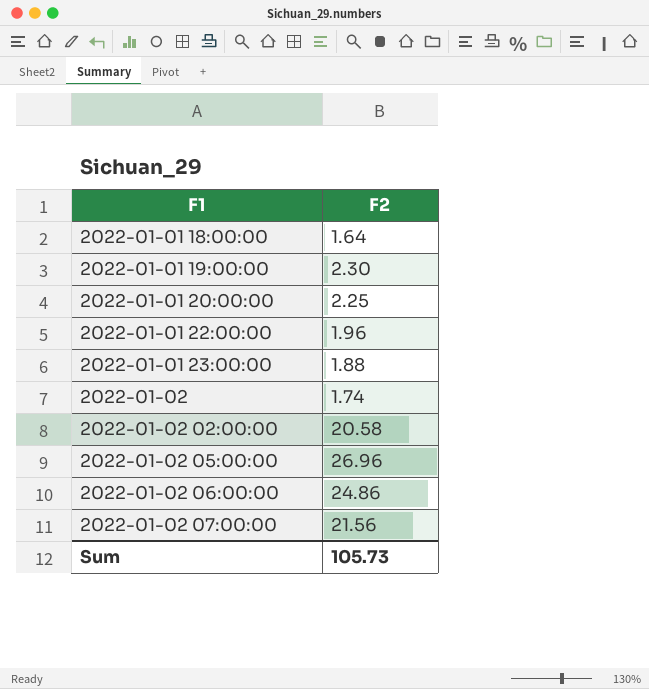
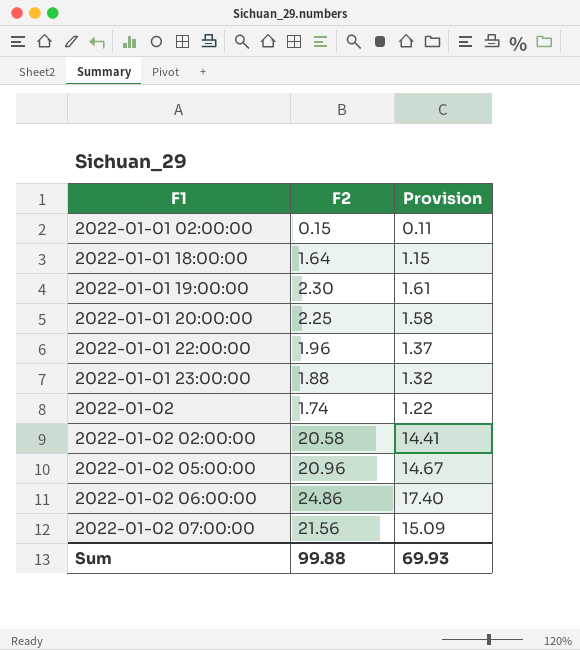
column Provision | formula: none -> [F2] * 0.7
row 2022-01-01 02:00:00: none -> 0.15 | 0.11
2022-01-02 05:00:00 | F2: 26.96 -> 20.96
Sum | F2: 105.73 -> 99.88

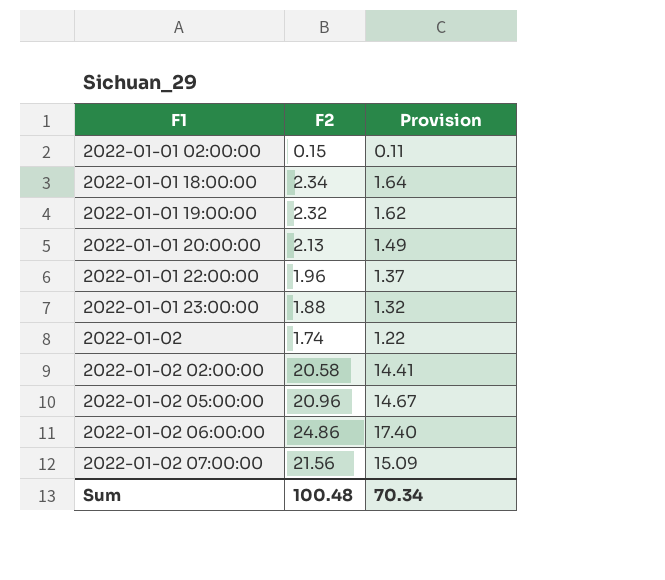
2022-01-01 18:00:00 | F2: 1.64 -> 2.34
2022-01-01 18:00:00 | Provision: 1.15 -> 1.64
2022-01-01 19:00:00 | F2: 2.30 -> 2.32
2022-01-01 19:00:00 | Provision: 1.61 -> 1.62
2022-01-01 20:00:00 | F2: 2.25 -> 2.13
2022-01-01 20:00:00 | Provision: 1.58 -> 1.49
Sum | F2: 99.88 -> 100.48
Sum | Provision: 69.93 -> 70.34

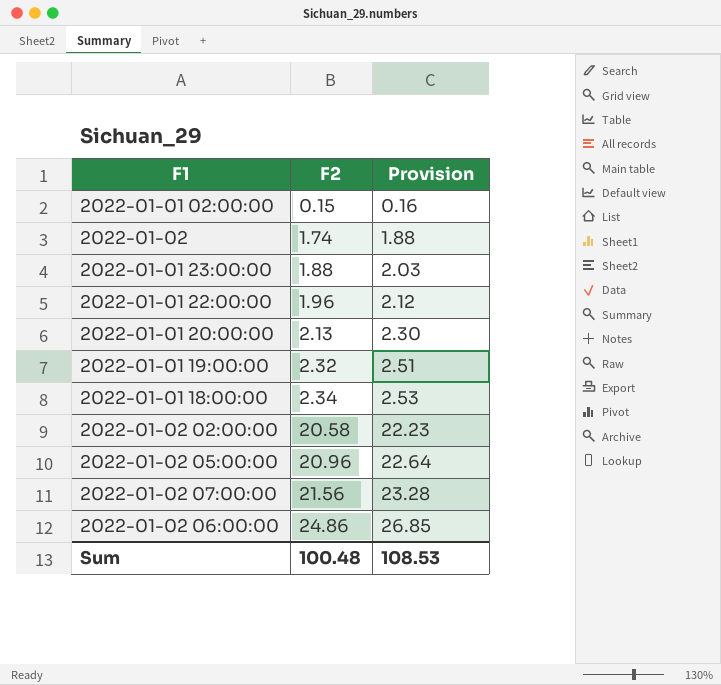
row order: F1 ascending -> F2 ascending
column Provision | formula: [F2] * 0.7 -> [F2] * 1.08
Sum | Provision: 70.34 -> 108.53

